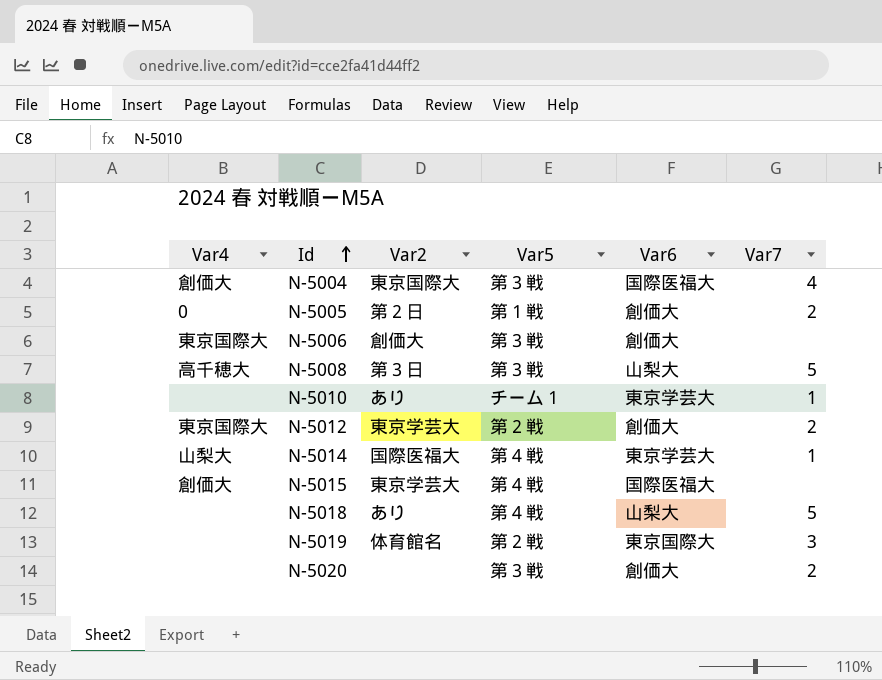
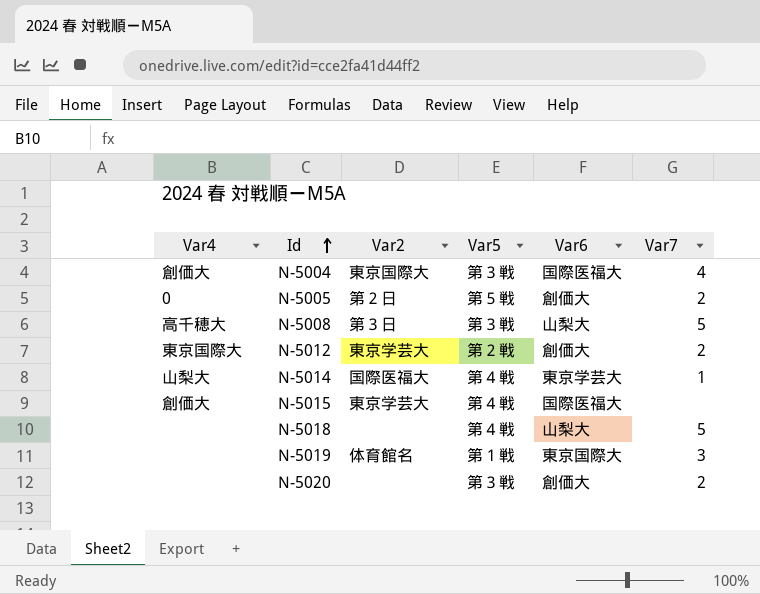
row N-5006: 東京国際大 | 創価大 | 第３戦 | 創価大 | none -> none
row N-5010: none | あり | チーム１ | 東京学芸大 | 1 -> none
N-5005 | Var5: 第１戦 -> 第５戦
N-5018 | Var2: あり -> none
N-5019 | Var5: 第２戦 -> 第１戦

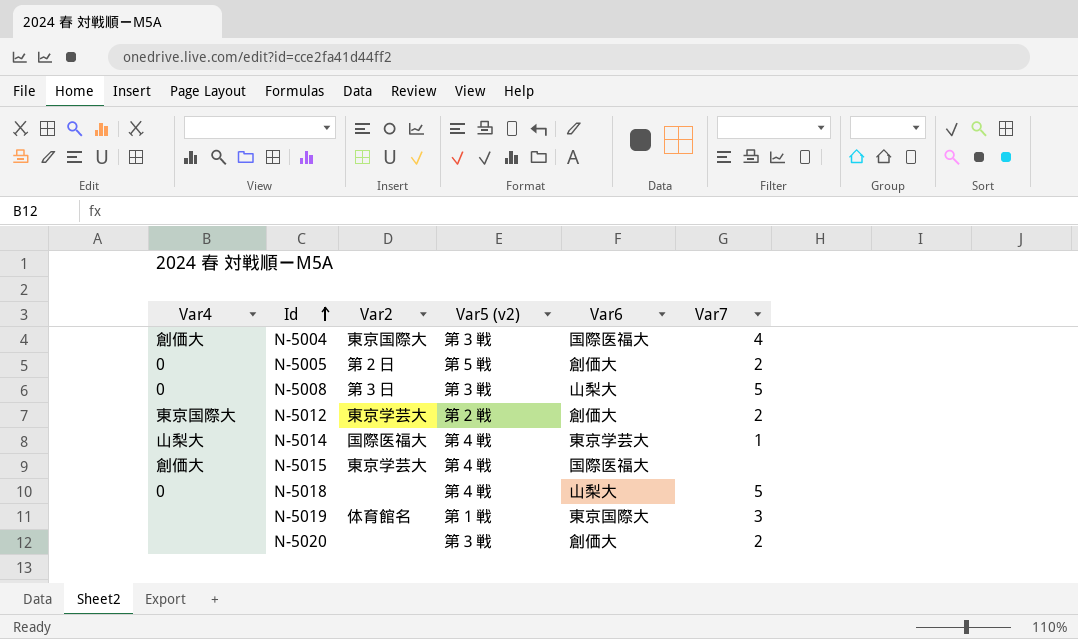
column name: Var5 -> Var5 (v2)
N-5008 | Var4: 高千穂大 -> 0
N-5018 | Var4: none -> 0

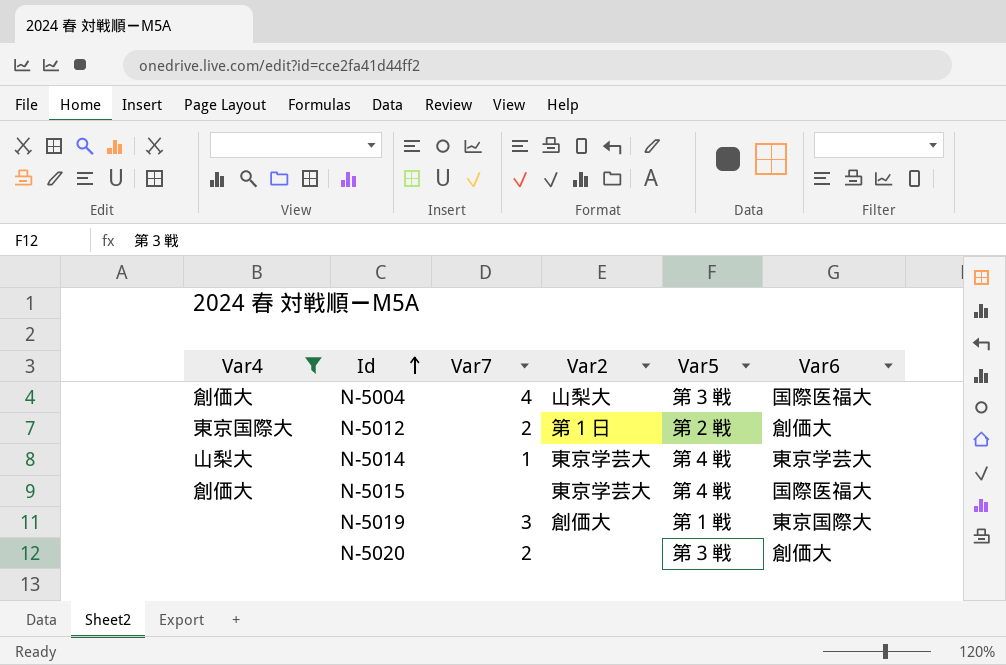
filter: none -> Var4 != 0
column Var7 | position: 6 -> 3
column name: Var5 (v2) -> Var5
N-5004 | Var2: 東京国際大 -> 山梨大
N-5012 | Var2: 東京学芸大 -> 第１日
N-5014 | Var2: 国際医福大 -> 東京学芸大
N-5019 | Var2: 体育館名 -> 創価大

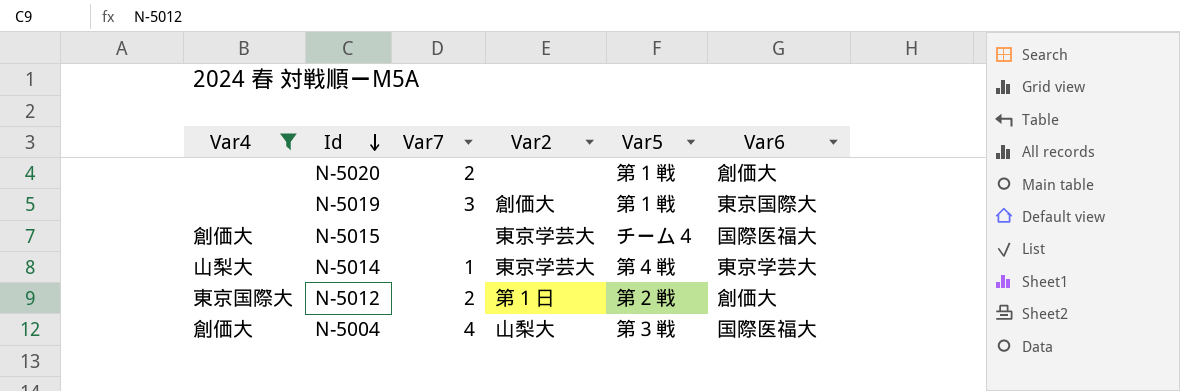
row order: Id ascending -> Id descending
N-5020 | Var5: 第３戦 -> 第１戦
N-5015 | Var5: 第４戦 -> チーム４

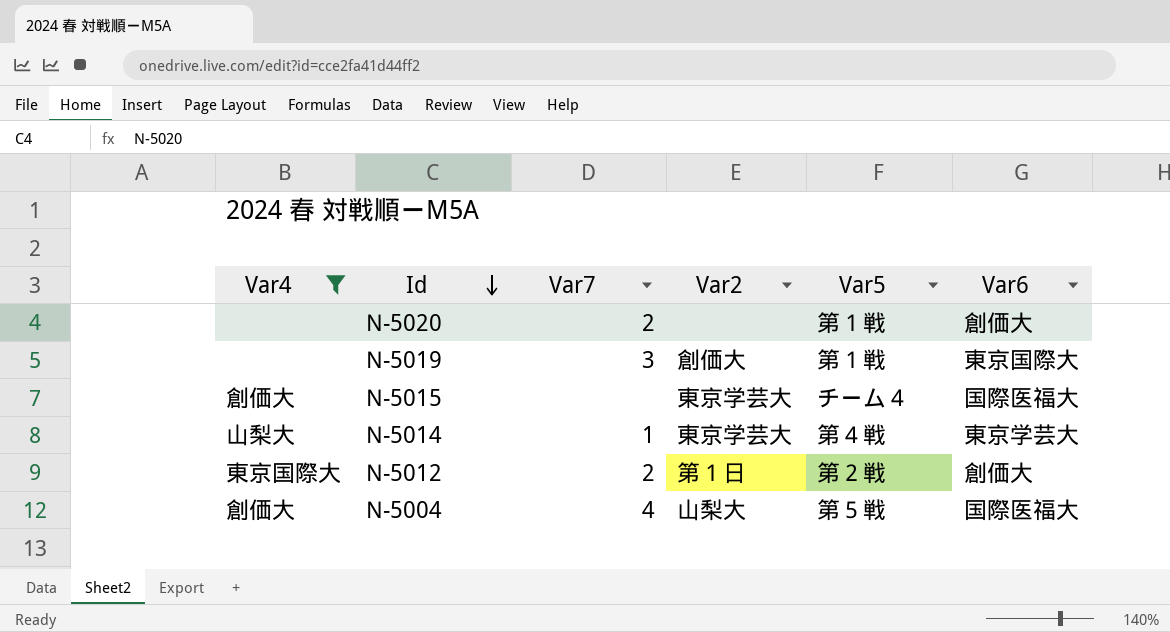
N-5004 | Var5: 第３戦 -> 第５戦

